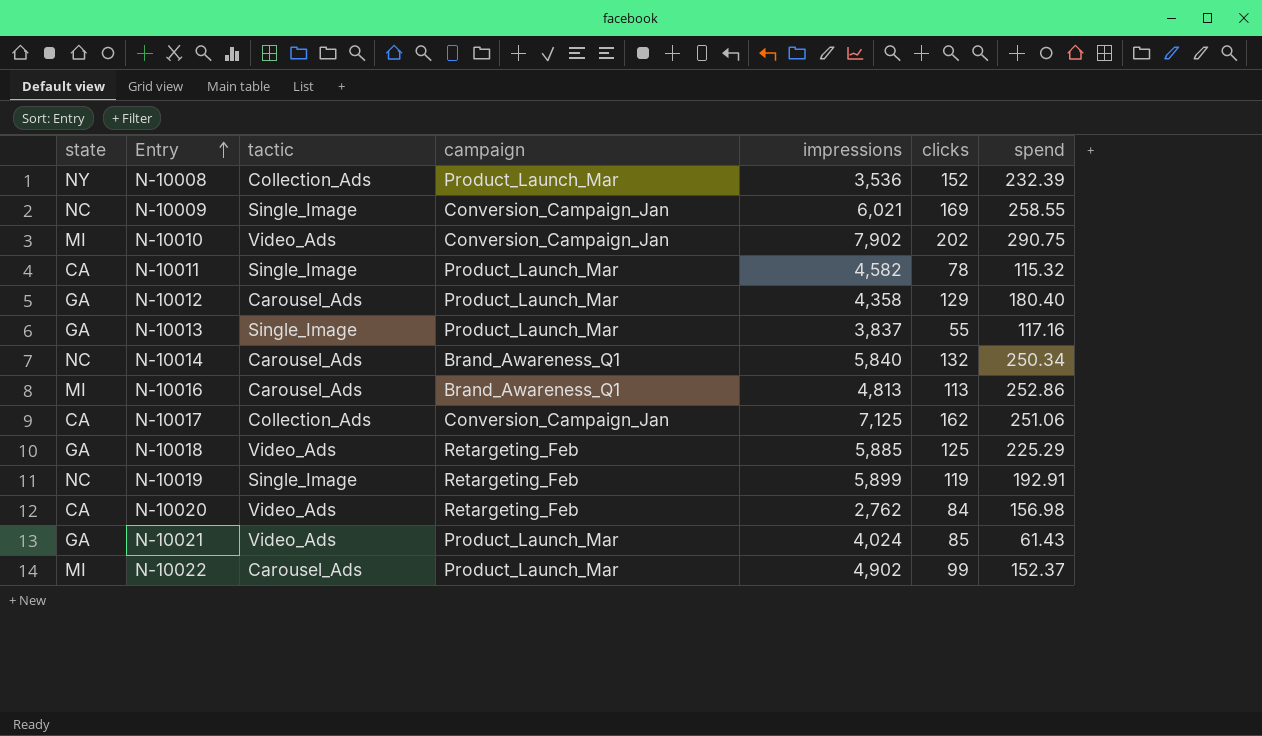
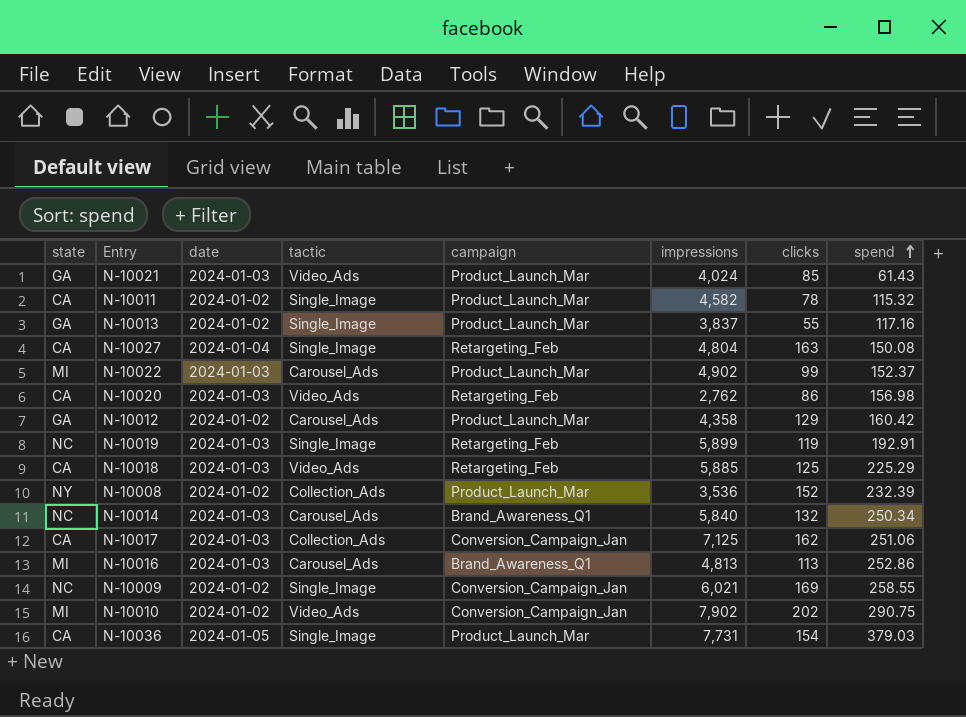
row order: Entry ascending -> spend ascending
column date | position: none -> 3
row N-10027: none -> CA | 2024-01-04 | Single_Image | Retargeting_Feb | 4,804 | 163 | 150.08
N-10020 | clicks: 84 -> 86
N-10012 | spend: 180.40 -> 160.42
N-10018 | state: GA -> CA
row N-10036: none -> CA | 2024-01-05 | Single_Image | Product_Launch_Mar | 7,731 | 154 | 379.03

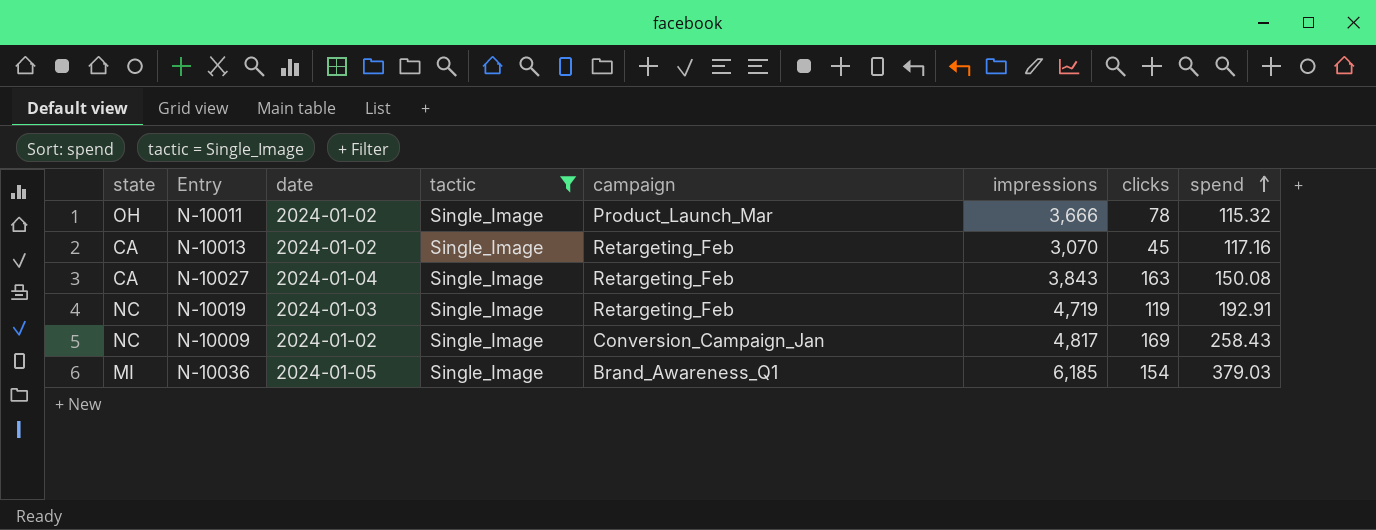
filter: none -> tactic = Single_Image
N-10011 | state: CA -> OH
N-10011 | impressions: 4,582 -> 3,666
N-10013 | state: GA -> CA
N-10013 | campaign: Product_Launch_Mar -> Retargeting_Feb
N-10013 | impressions: 3,837 -> 3,070
N-10013 | clicks: 55 -> 45
N-10027 | impressions: 4,804 -> 3,843
N-10019 | impressions: 5,899 -> 4,719
N-10009 | impressions: 6,021 -> 4,817
N-10009 | spend: 258.55 -> 258.43
N-10036 | state: CA -> MI
N-10036 | campaign: Product_Launch_Mar -> Brand_Awareness_Q1
N-10036 | impressions: 7,731 -> 6,185

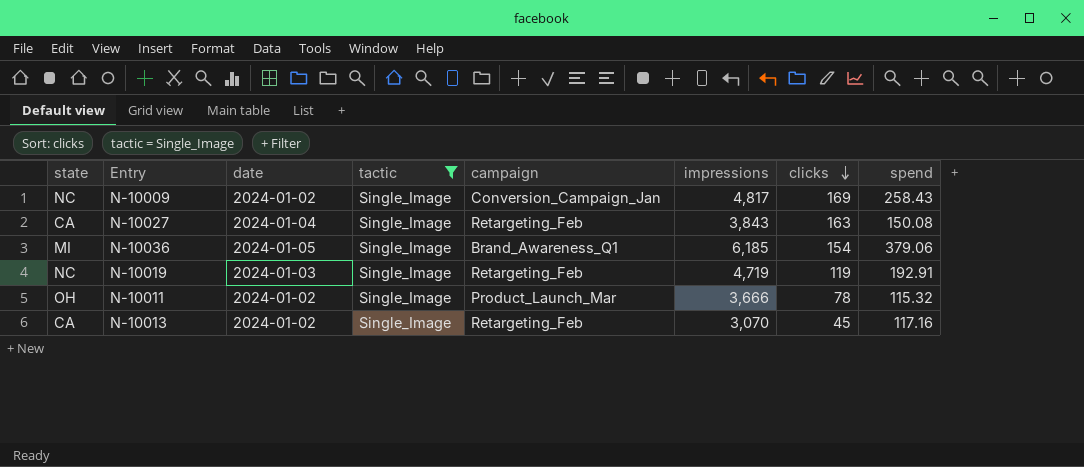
row order: spend ascending -> clicks descending
N-10036 | spend: 379.03 -> 379.06

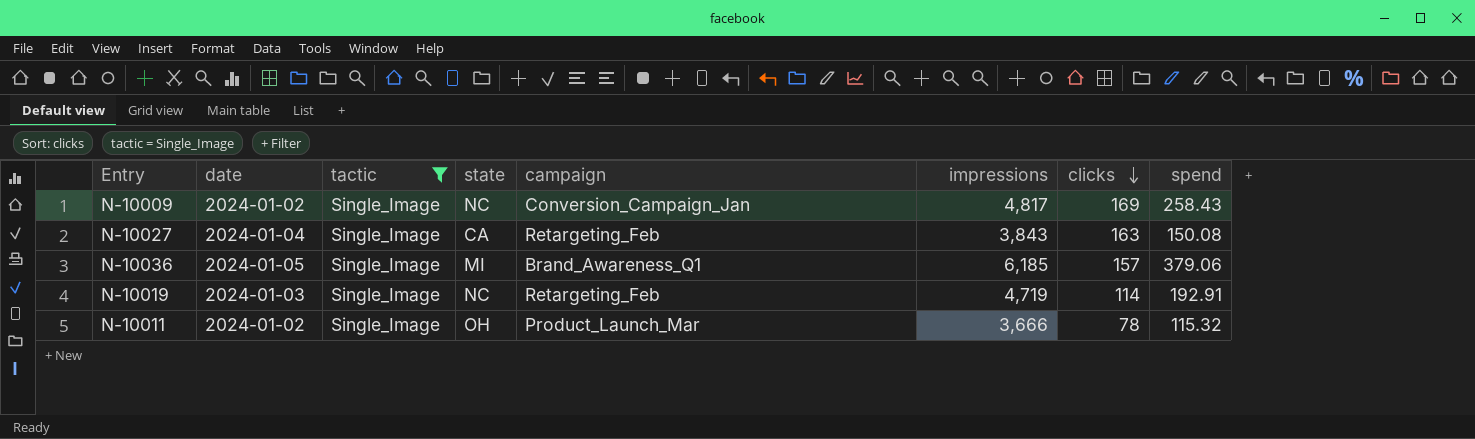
column state | position: 1 -> 4
row N-10013: CA | 2024-01-02 | Single_Image | Retargeting_Feb | 3,070 | 45 | 117.16 -> none
N-10036 | clicks: 154 -> 157
N-10019 | clicks: 119 -> 114

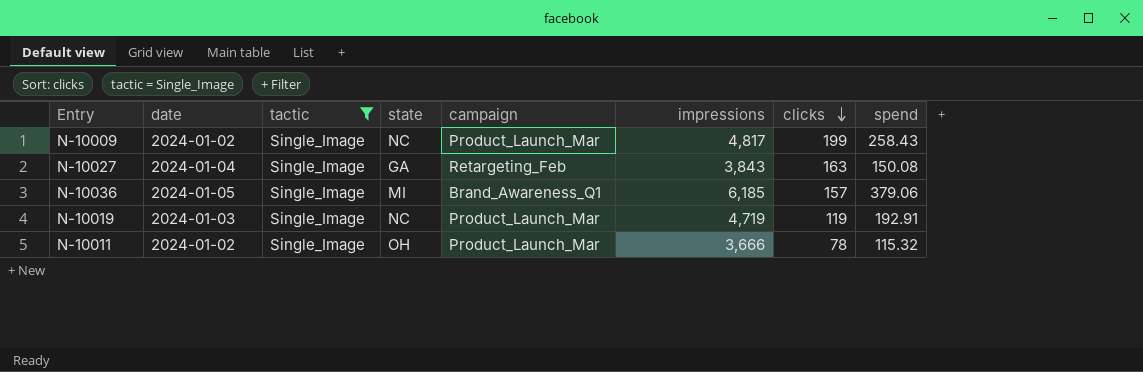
N-10009 | campaign: Conversion_Campaign_Jan -> Product_Launch_Mar
N-10009 | clicks: 169 -> 199
N-10027 | state: CA -> GA
N-10019 | campaign: Retargeting_Feb -> Product_Launch_Mar
N-10019 | clicks: 114 -> 119

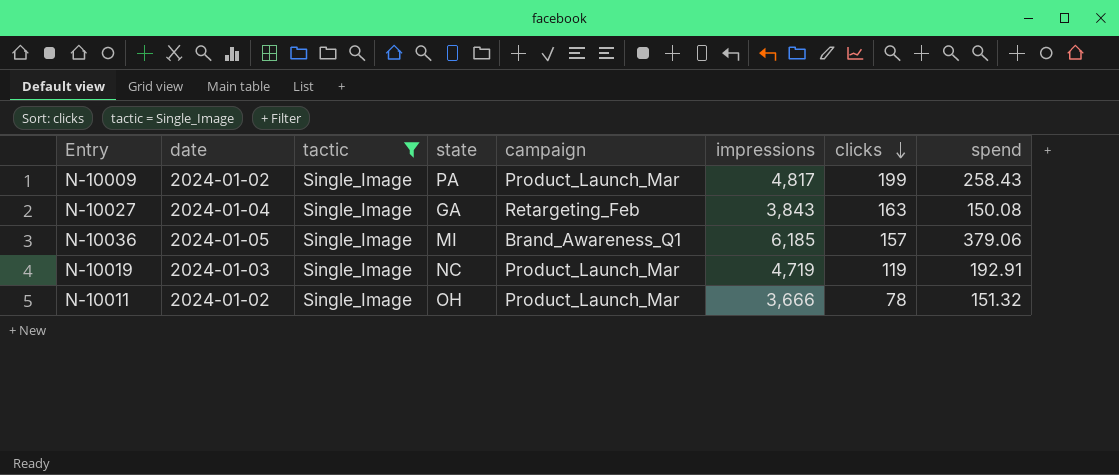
N-10009 | state: NC -> PA
N-10011 | spend: 115.32 -> 151.32

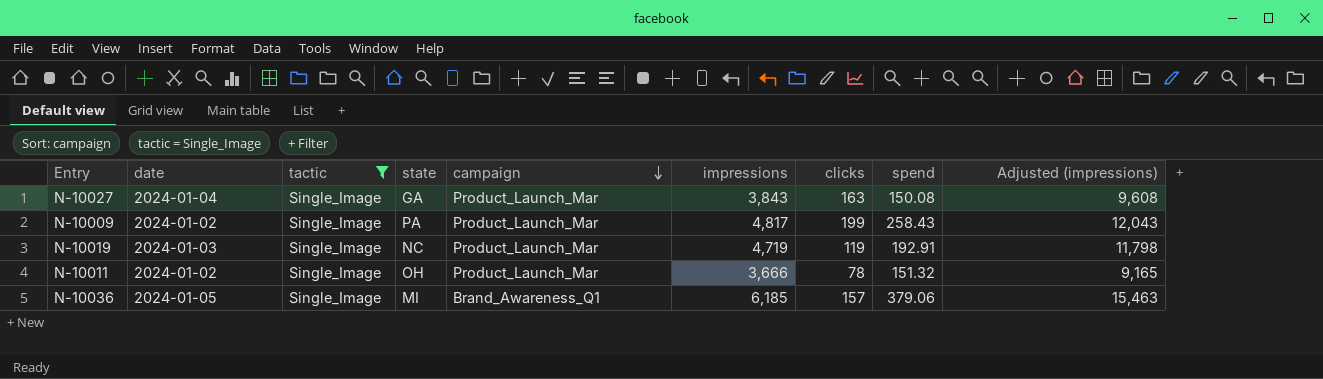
row order: clicks descending -> campaign descending
column Adjusted (impressions) | formula: none -> [impressions] * 2.5
N-10027 | campaign: Retargeting_Feb -> Product_Launch_Mar

